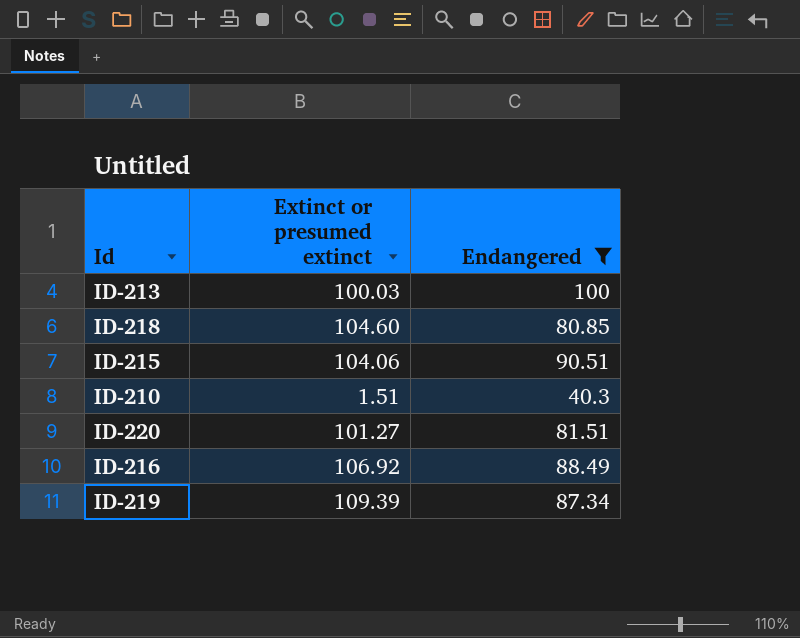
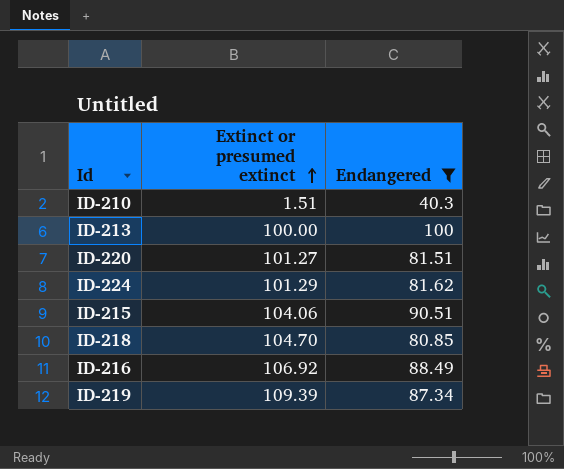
row order: none -> Extinct or presumed extinct ascending
ID-213 | Extinct or presumed extinct: 100.03 -> 100.00
row ID-224: none -> 101.29 | 81.62
ID-218 | Extinct or presumed extinct: 104.60 -> 104.70

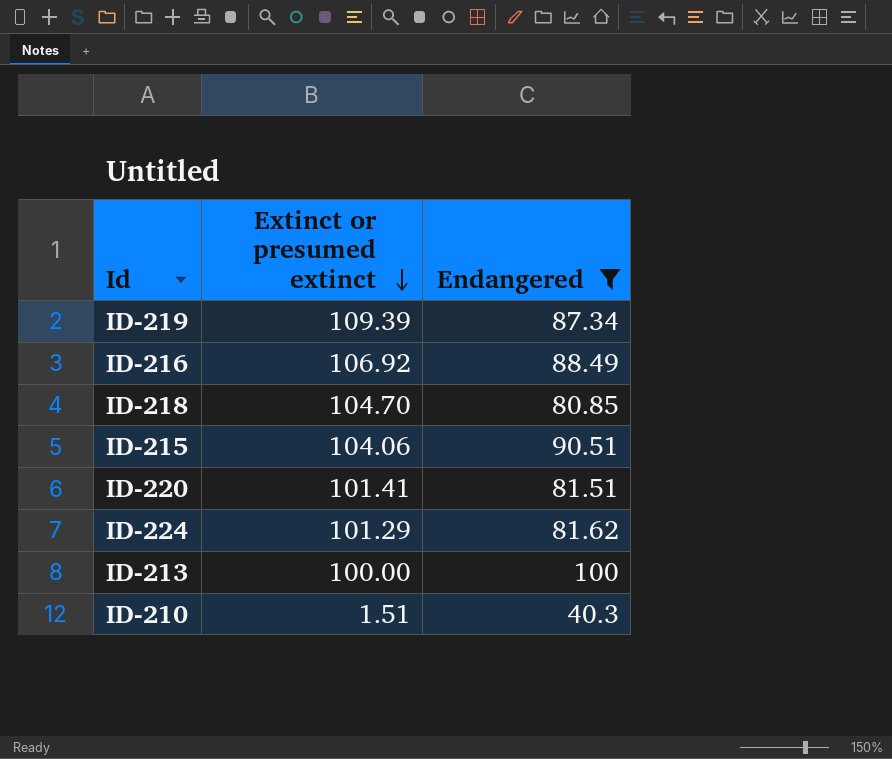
row order: Extinct or presumed extinct ascending -> Extinct or presumed extinct descending
ID-220 | Extinct or presumed extinct: 101.27 -> 101.41

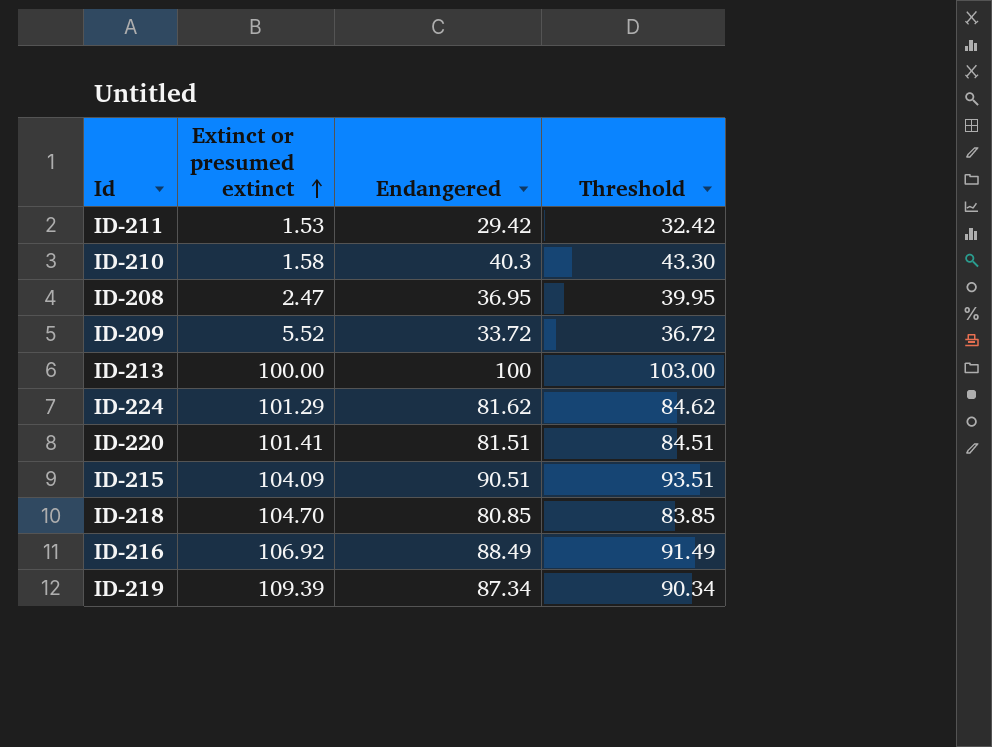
filter: Endangered >= 40.3 -> none
row order: Extinct or presumed extinct descending -> Extinct or presumed extinct ascending
column Threshold | formula: none -> [Endangered] + 3
ID-210 | Extinct or presumed extinct: 1.51 -> 1.58
ID-215 | Extinct or presumed extinct: 104.06 -> 104.09

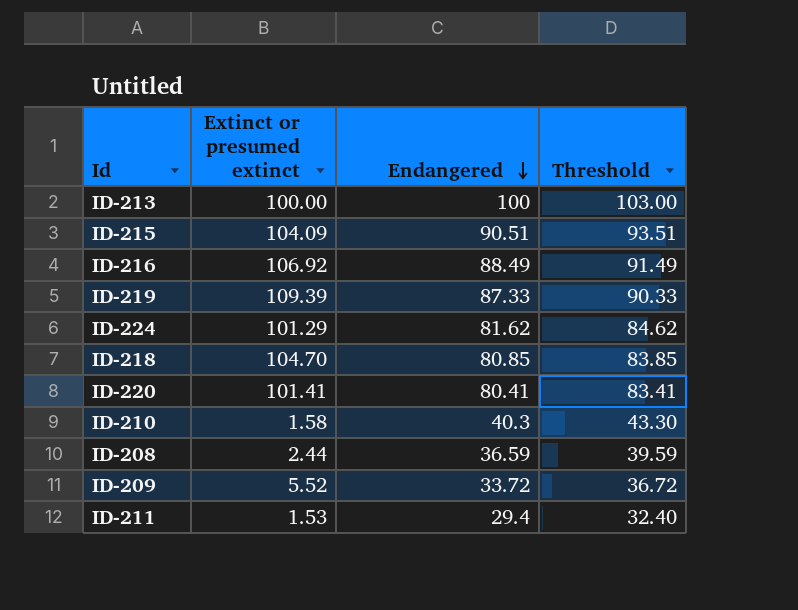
row order: Extinct or presumed extinct ascending -> Endangered descending
ID-219 | Endangered: 87.34 -> 87.33
ID-219 | Threshold: 90.34 -> 90.33
ID-220 | Endangered: 81.51 -> 80.41
ID-220 | Threshold: 84.51 -> 83.41
ID-208 | Extinct or presumed extinct: 2.47 -> 2.44
ID-208 | Endangered: 36.95 -> 36.59
ID-208 | Threshold: 39.95 -> 39.59
ID-211 | Endangered: 29.42 -> 29.4
ID-211 | Threshold: 32.42 -> 32.40

